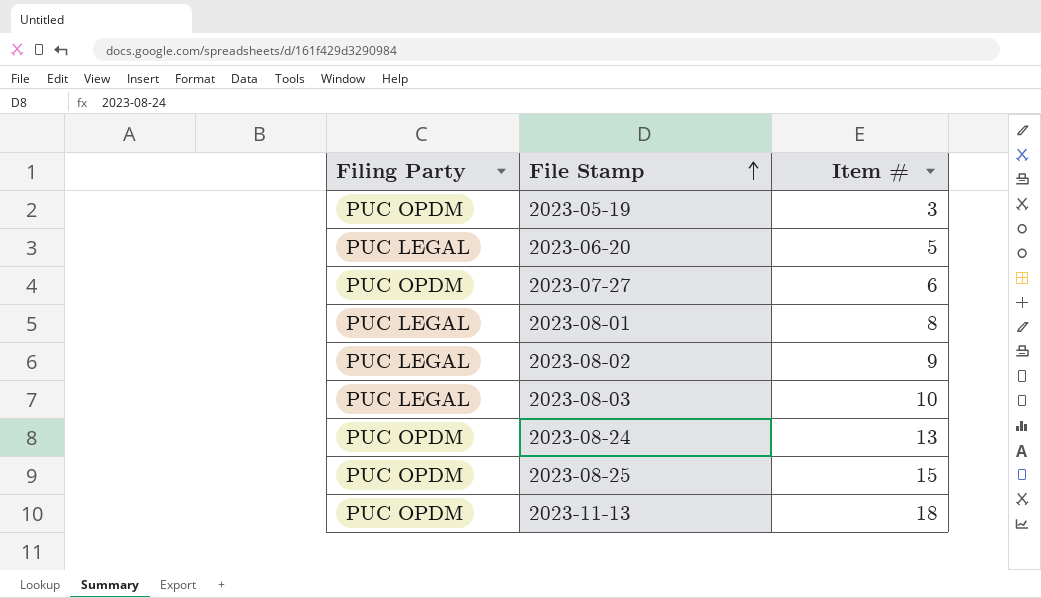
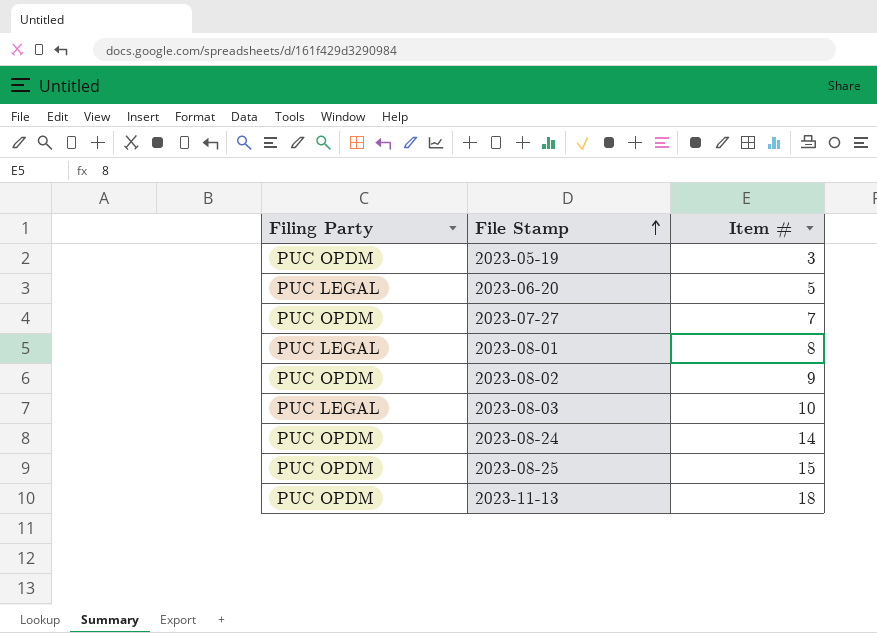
2023-07-27 | Item #: 6 -> 7
2023-08-02 | Filing Party: PUC LEGAL -> PUC OPDM
2023-08-24 | Item #: 13 -> 14

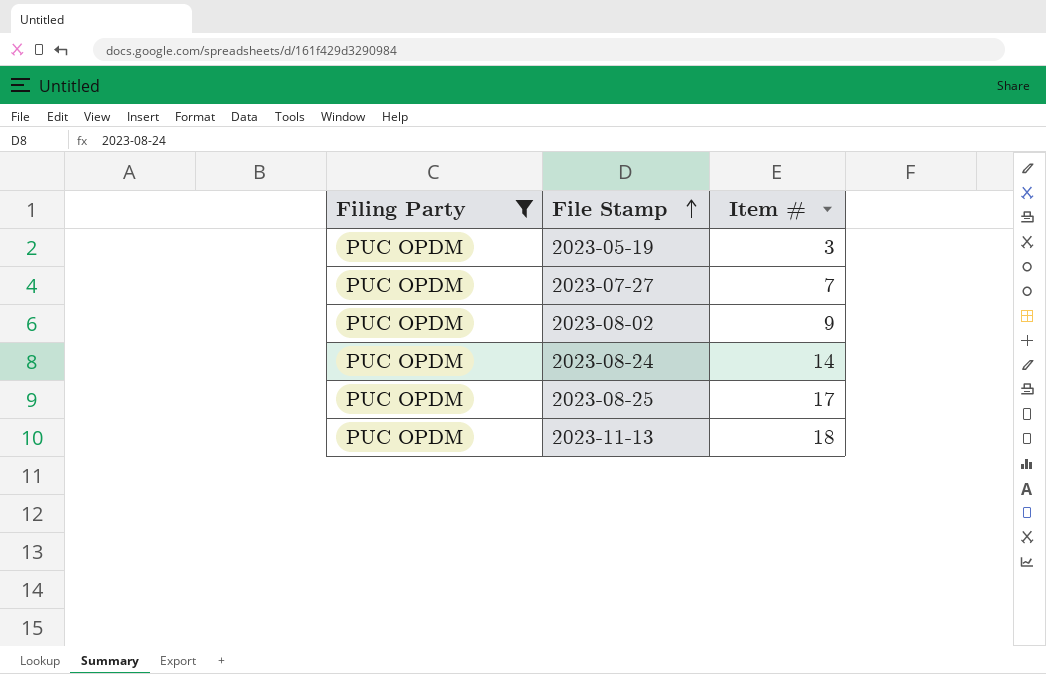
filter: none -> Filing Party = PUC OPDM
2023-08-25 | Item #: 15 -> 17

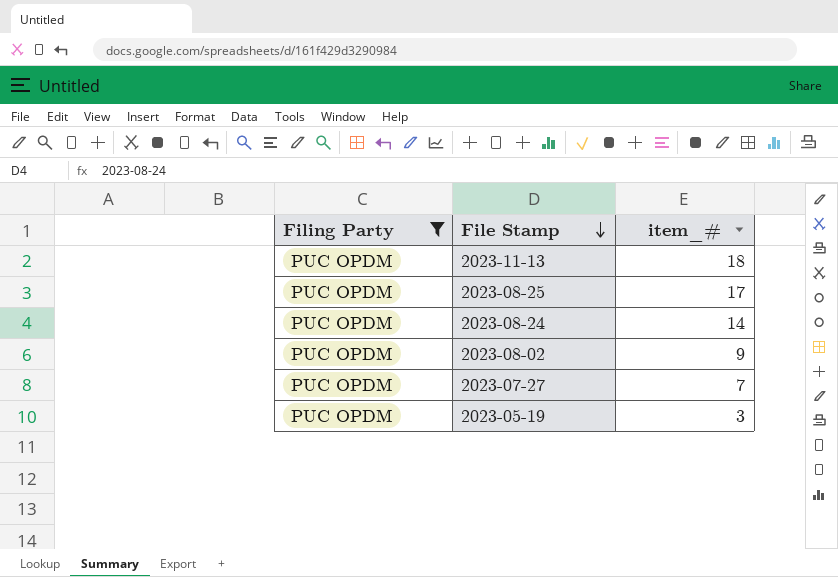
row order: File Stamp ascending -> File Stamp descending
column name: Item # -> item_#

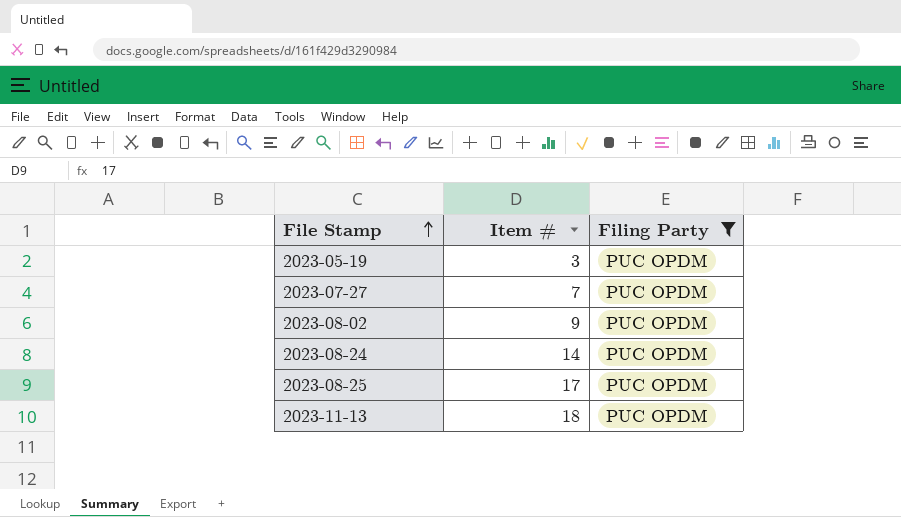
row order: File Stamp descending -> File Stamp ascending
column name: item_# -> Item #
column Filing Party | position: 1 -> 3

